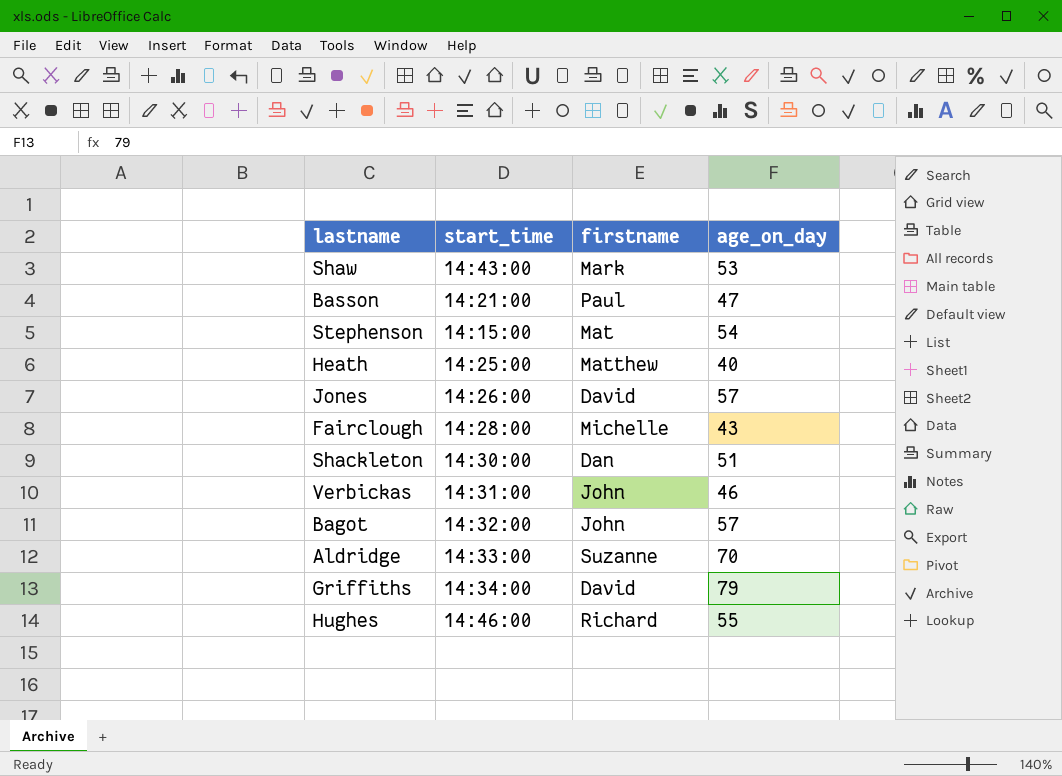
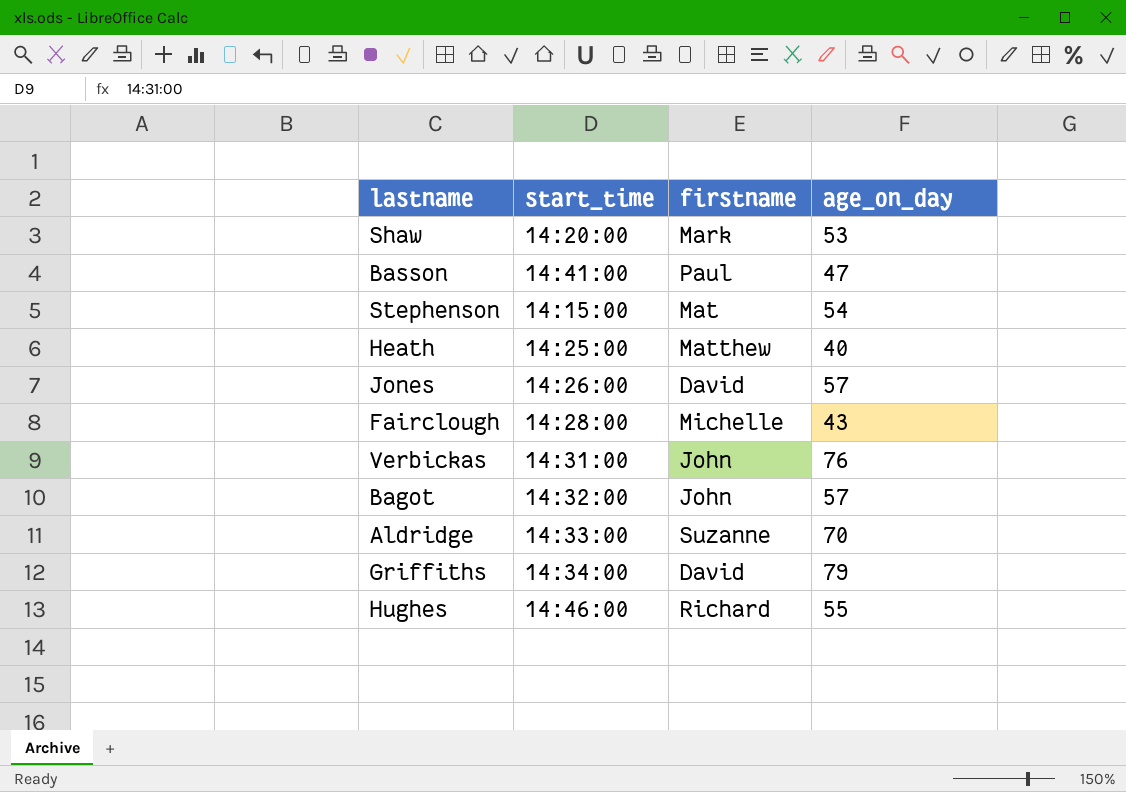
row Shackleton: 14:30:00 | Dan | 51 -> none
Shaw | start_time: 14:43:00 -> 14:20:00
Basson | start_time: 14:21:00 -> 14:41:00
Verbickas | age_on_day: 46 -> 76

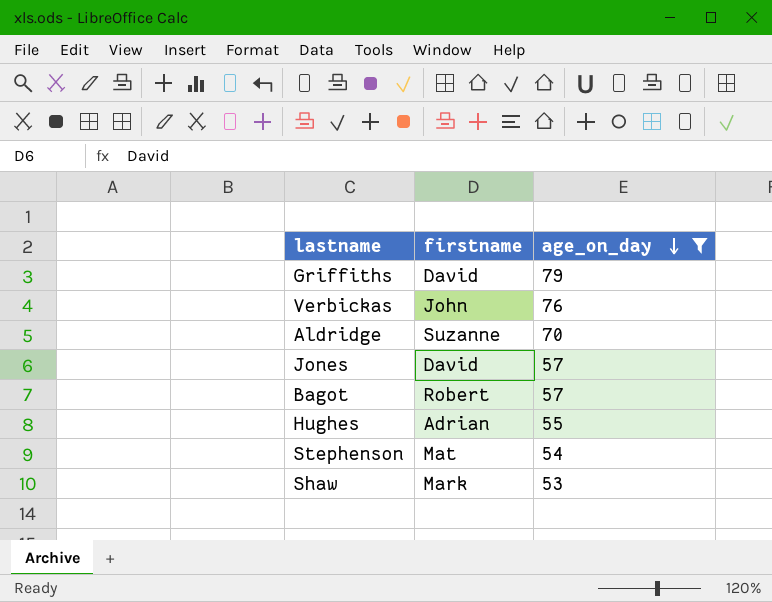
filter: none -> age_on_day >= 53
row order: none -> age_on_day descending
column start_time | position: 2 -> none
Bagot | firstname: John -> Robert
Hughes | firstname: Richard -> Adrian

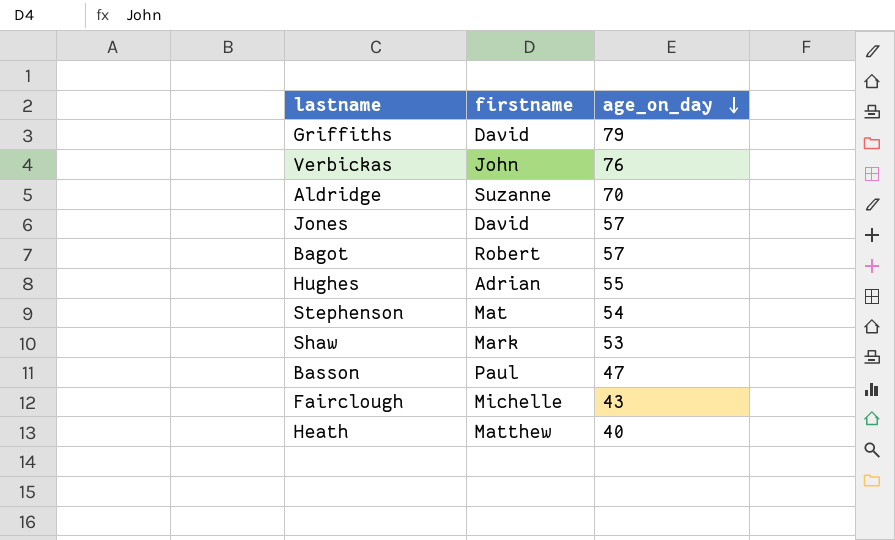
filter: age_on_day >= 53 -> none

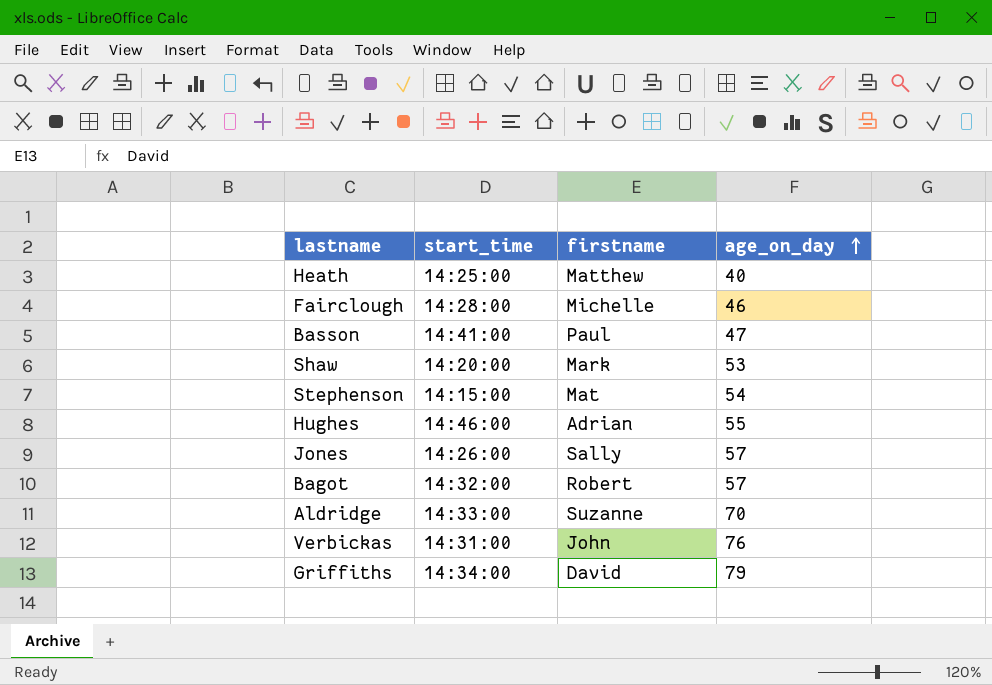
row order: age_on_day descending -> age_on_day ascending
column start_time | position: none -> 2
Fairclough | age_on_day: 43 -> 46
Jones | firstname: David -> Sally

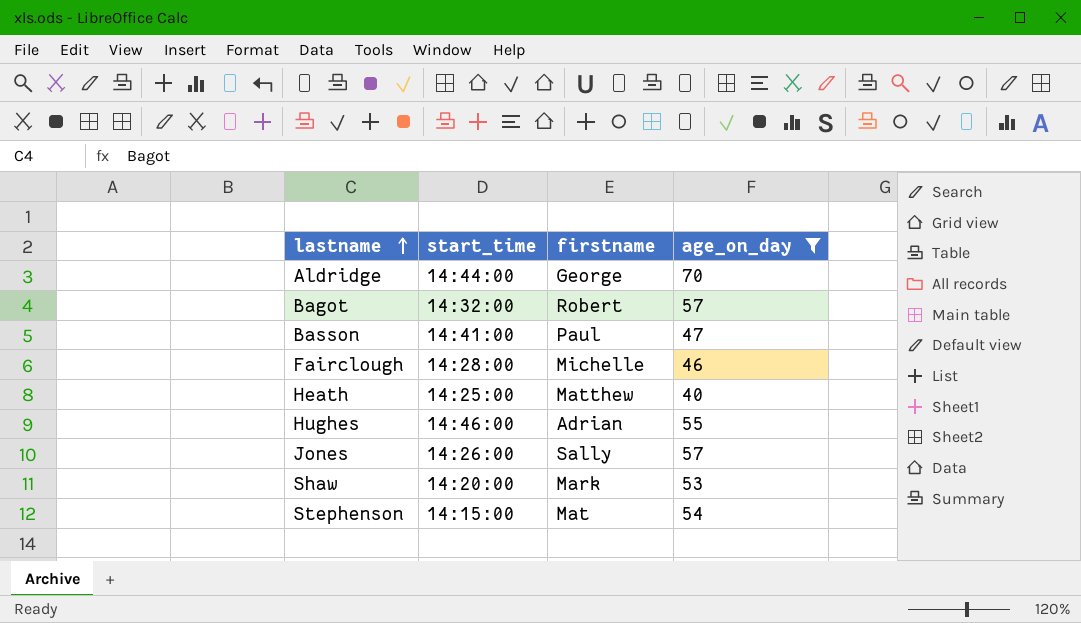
filter: none -> age_on_day <= 70
row order: age_on_day ascending -> lastname ascending
Aldridge | start_time: 14:33:00 -> 14:44:00
Aldridge | firstname: Suzanne -> George

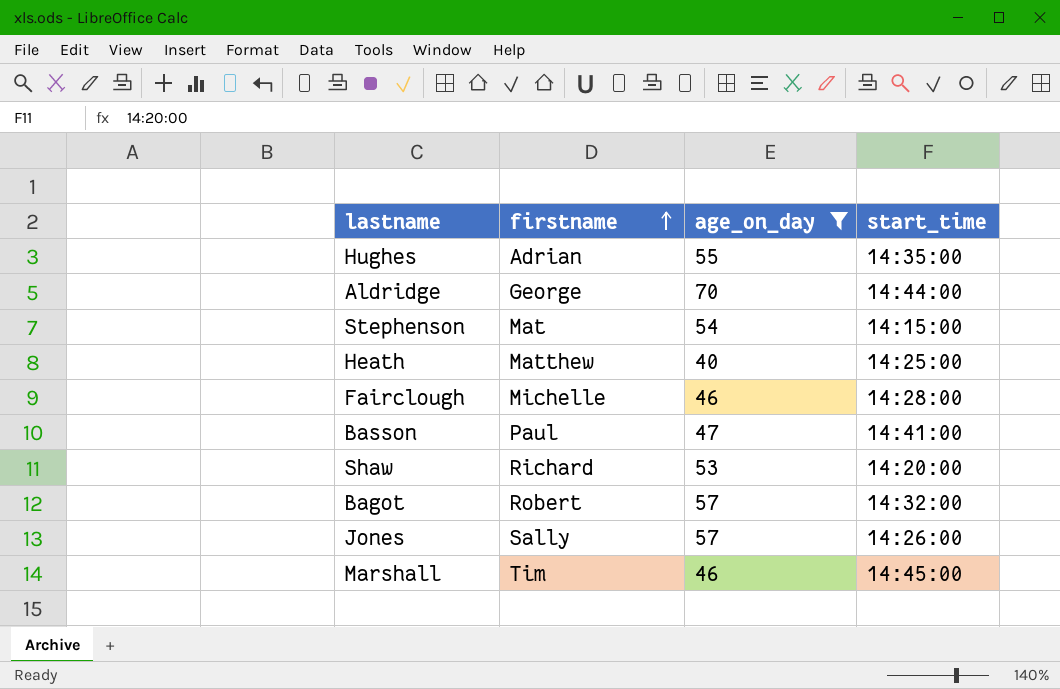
row order: lastname ascending -> firstname ascending
column start_time | position: 2 -> 4
Hughes | start_time: 14:46:00 -> 14:35:00
Shaw | firstname: Mark -> Richard
row Marshall: none -> Tim | 46 | 14:45:00

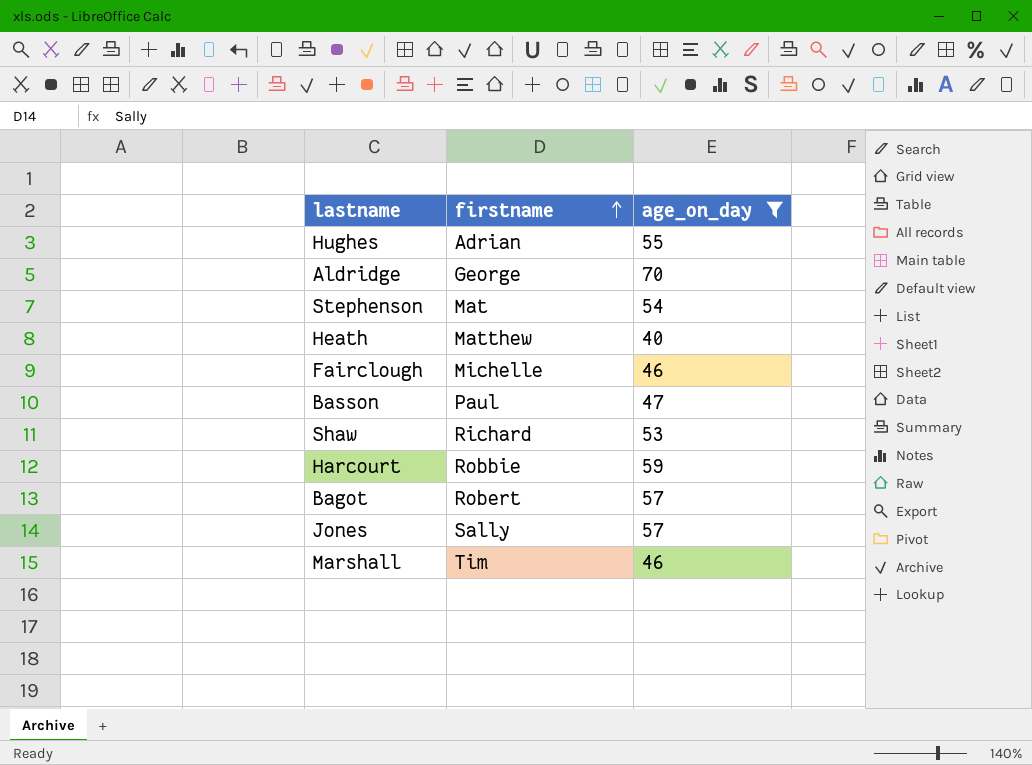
column start_time | position: 4 -> none
row Harcourt: none -> Robbie | 59

